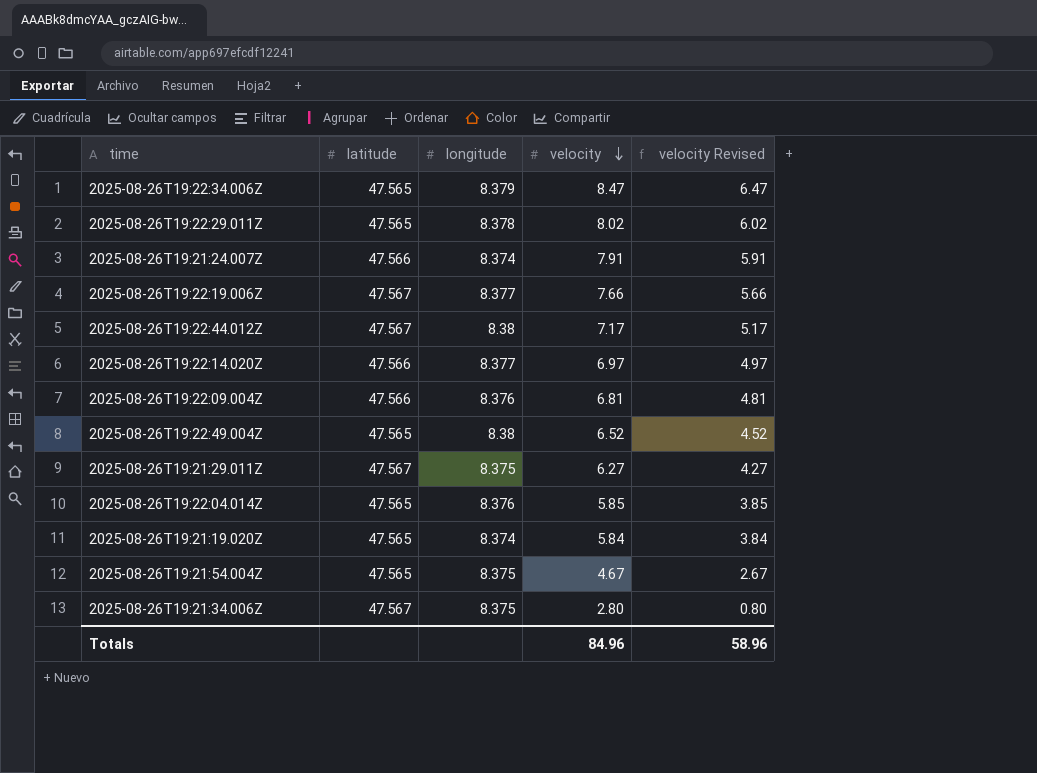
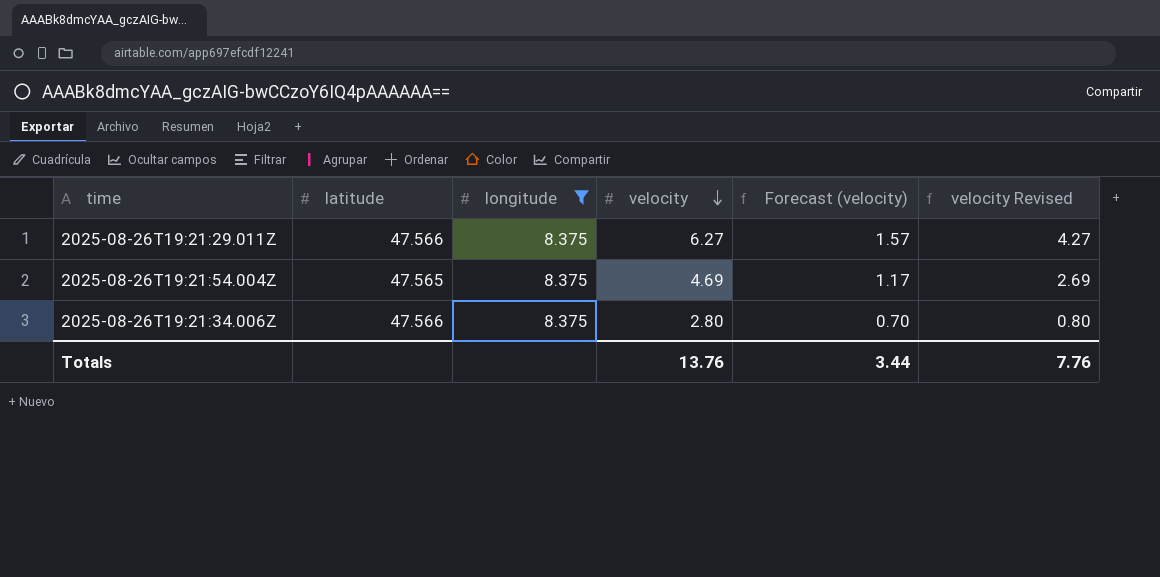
filter: none -> longitude = 8.375
column Forecast (velocity) | formula: none -> [velocity] * 0.25
2025-08-26T19:21:29.011Z | latitude: 47.567 -> 47.566
2025-08-26T19:21:54.004Z | velocity: 4.67 -> 4.69
2025-08-26T19:21:54.004Z | velocity Revised: 2.67 -> 2.69
2025-08-26T19:21:34.006Z | latitude: 47.567 -> 47.566
Totals | velocity: 84.96 -> 13.76
Totals | velocity Revised: 58.96 -> 7.76

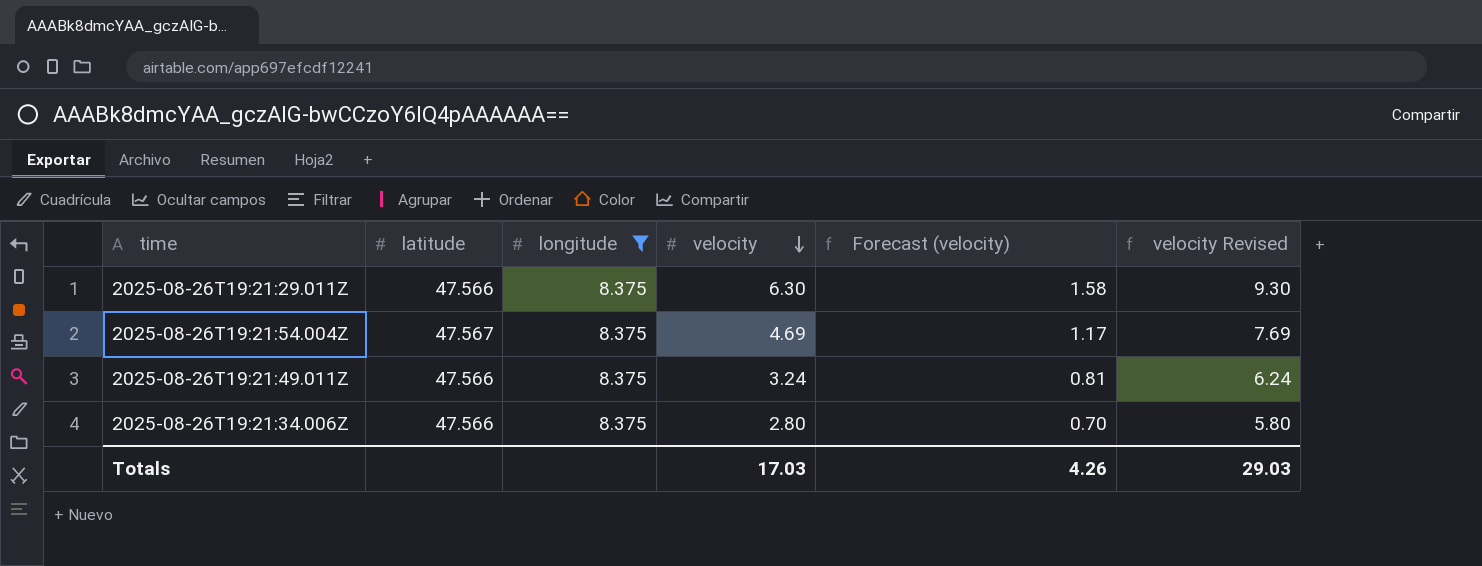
column velocity Revised | formula: [velocity] - 2 -> [velocity] + 3
2025-08-26T19:21:29.011Z | velocity: 6.27 -> 6.30
2025-08-26T19:21:29.011Z | Forecast (velocity): 1.57 -> 1.58
2025-08-26T19:21:54.004Z | latitude: 47.565 -> 47.567
row 2025-08-26T19:21:49.011Z: none -> 47.566 | 8.375 | 3.24 | 0.81 | 6.24
Totals | velocity: 13.76 -> 17.03
Totals | Forecast (velocity): 3.44 -> 4.26
Totals | velocity Revised: 7.76 -> 29.03

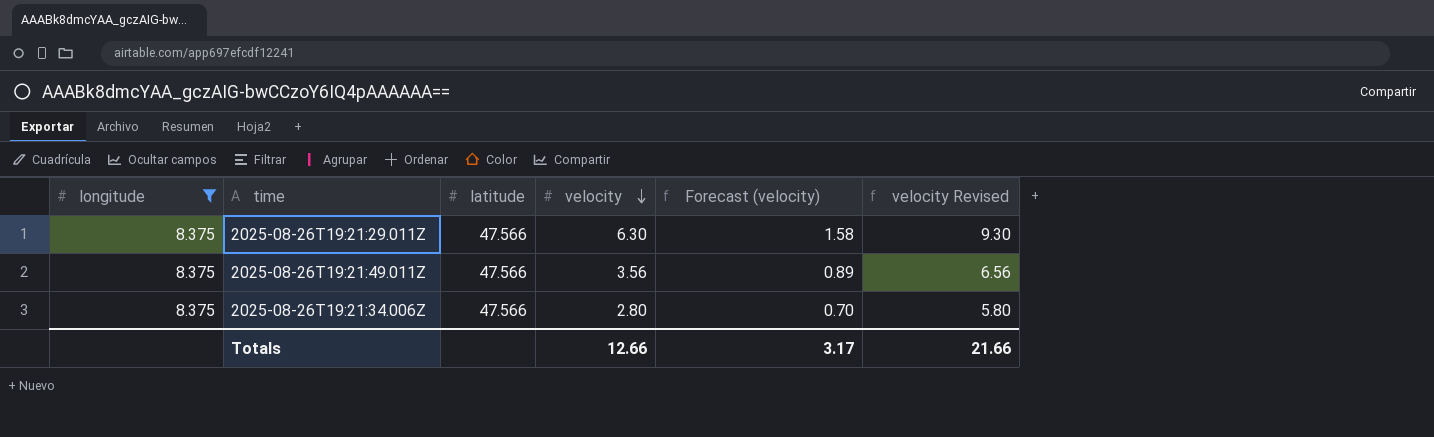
column longitude | position: 3 -> 1
row 2025-08-26T19:21:54.004Z: 47.567 | 8.375 | 4.69 | 1.17 | 7.69 -> none
2025-08-26T19:21:49.011Z | velocity: 3.24 -> 3.56
2025-08-26T19:21:49.011Z | Forecast (velocity): 0.81 -> 0.89
2025-08-26T19:21:49.011Z | velocity Revised: 6.24 -> 6.56
Totals | velocity: 17.03 -> 12.66
Totals | Forecast (velocity): 4.26 -> 3.17
Totals | velocity Revised: 29.03 -> 21.66

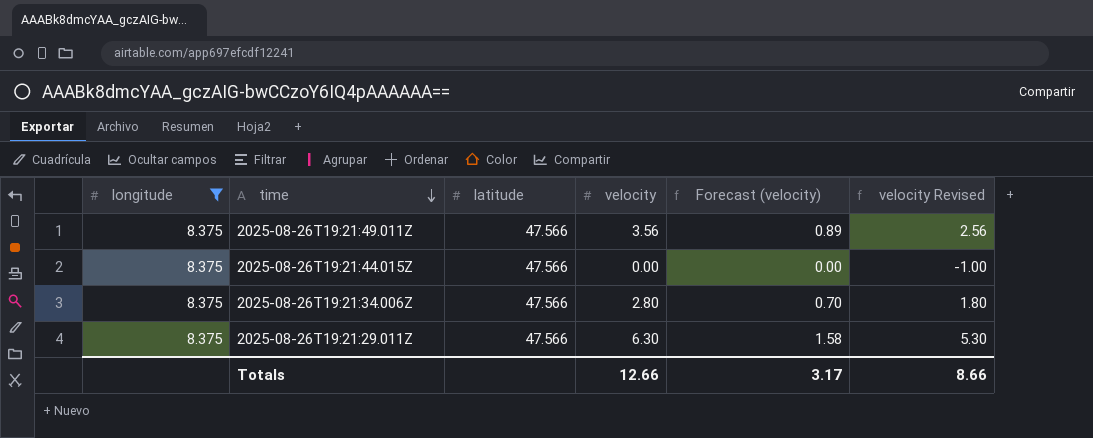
row order: velocity descending -> time descending
column velocity Revised | formula: [velocity] + 3 -> [velocity] - 1
row 2025-08-26T19:21:44.015Z: none -> 8.375 | 47.566 | 0.00 | 0.00 | -1.00
Totals | velocity Revised: 21.66 -> 8.66

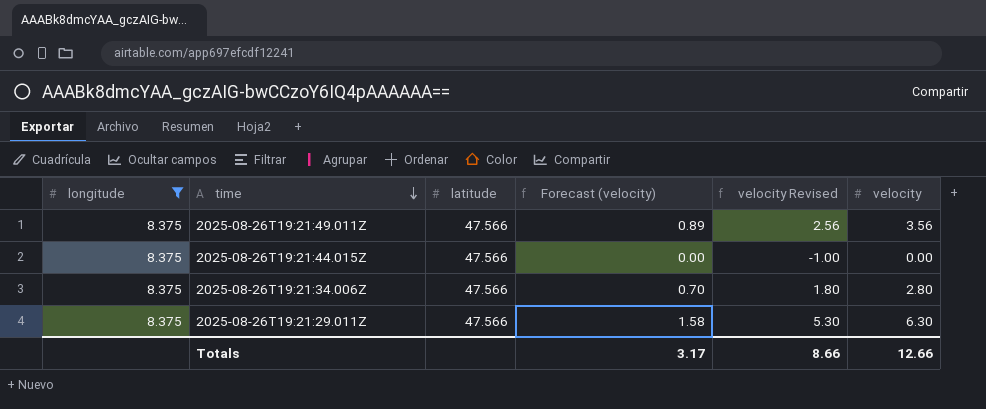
column velocity | position: 4 -> 6

